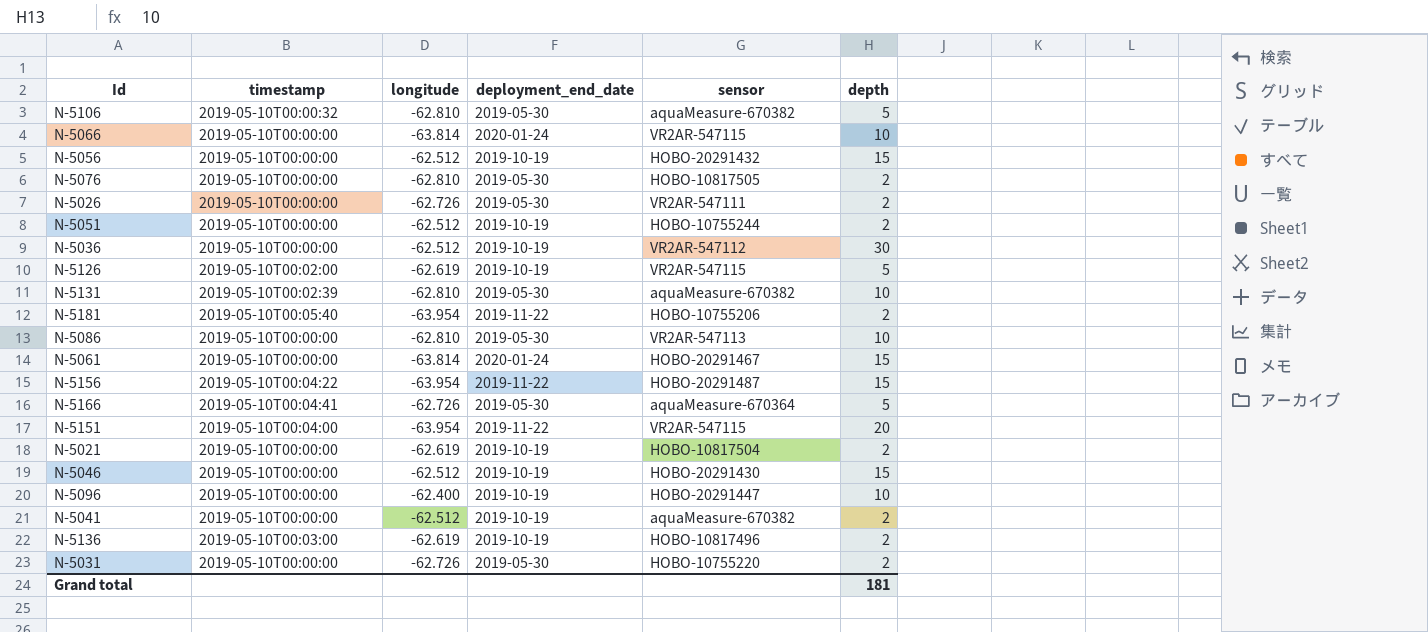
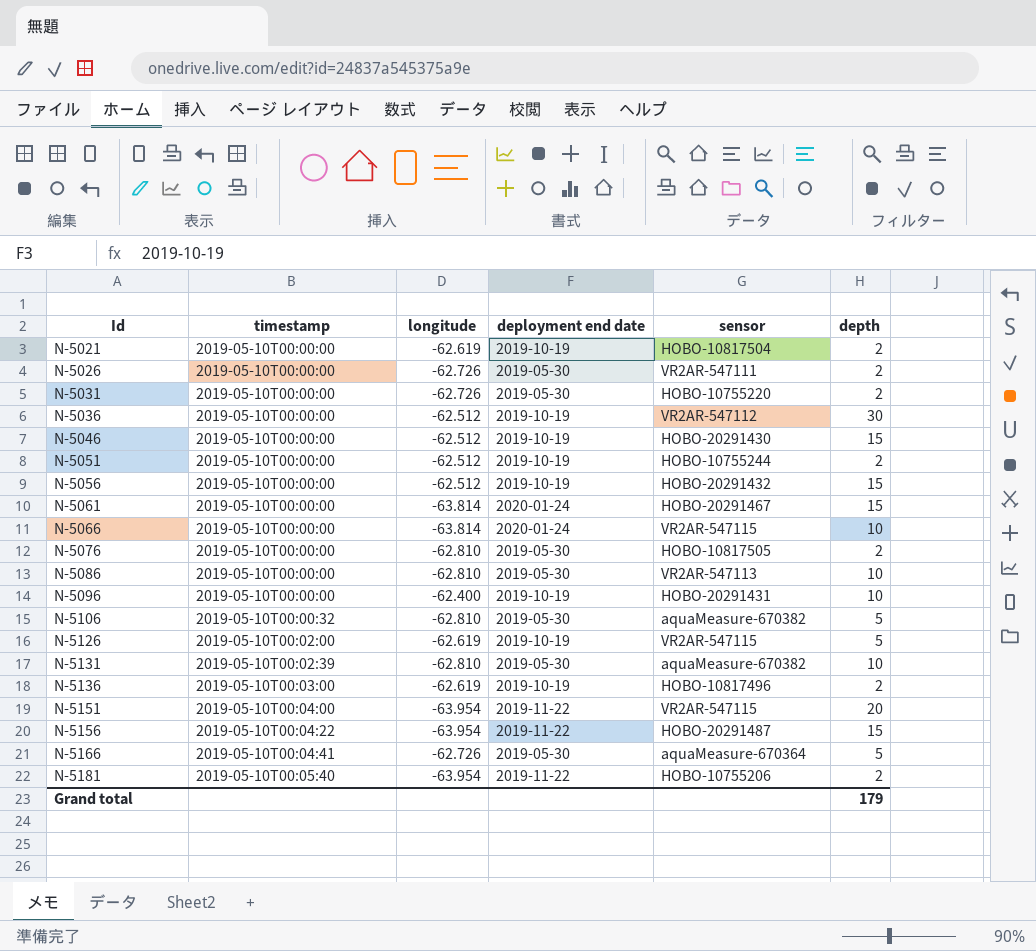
row order: none -> Id ascending
column name: deployment_end_date -> deployment end date
row N-5041: 2019-05-10T00:00:00 | -62.512 | 2019-10-19 | aquaMeasure-670382 | 2 -> none
N-5096 | sensor: HOBO-20291447 -> HOBO-20291431
Grand total | depth: 181 -> 179

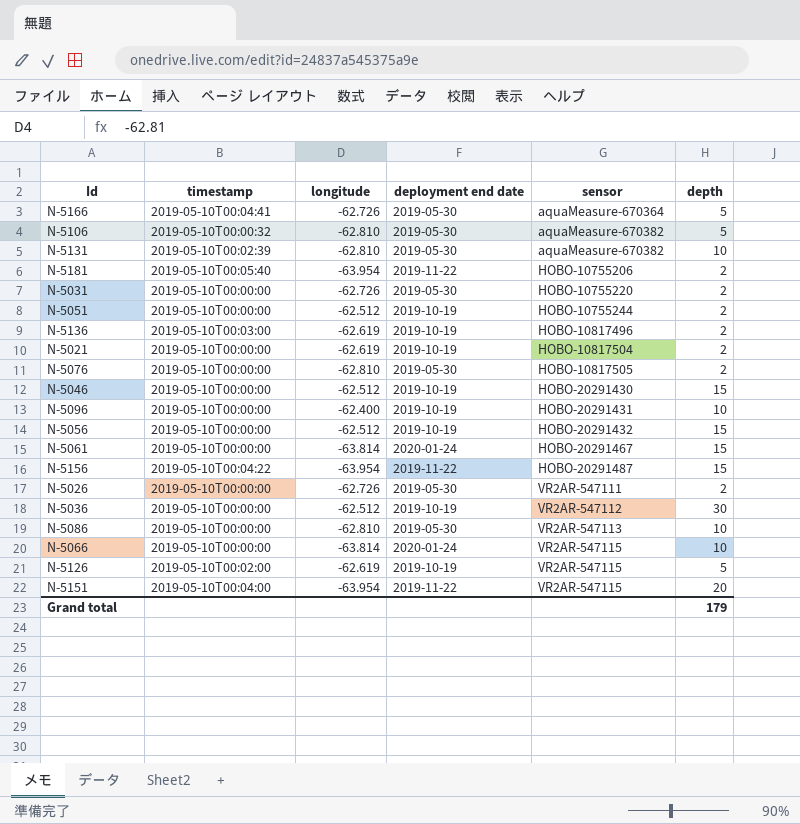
row order: Id ascending -> sensor ascending

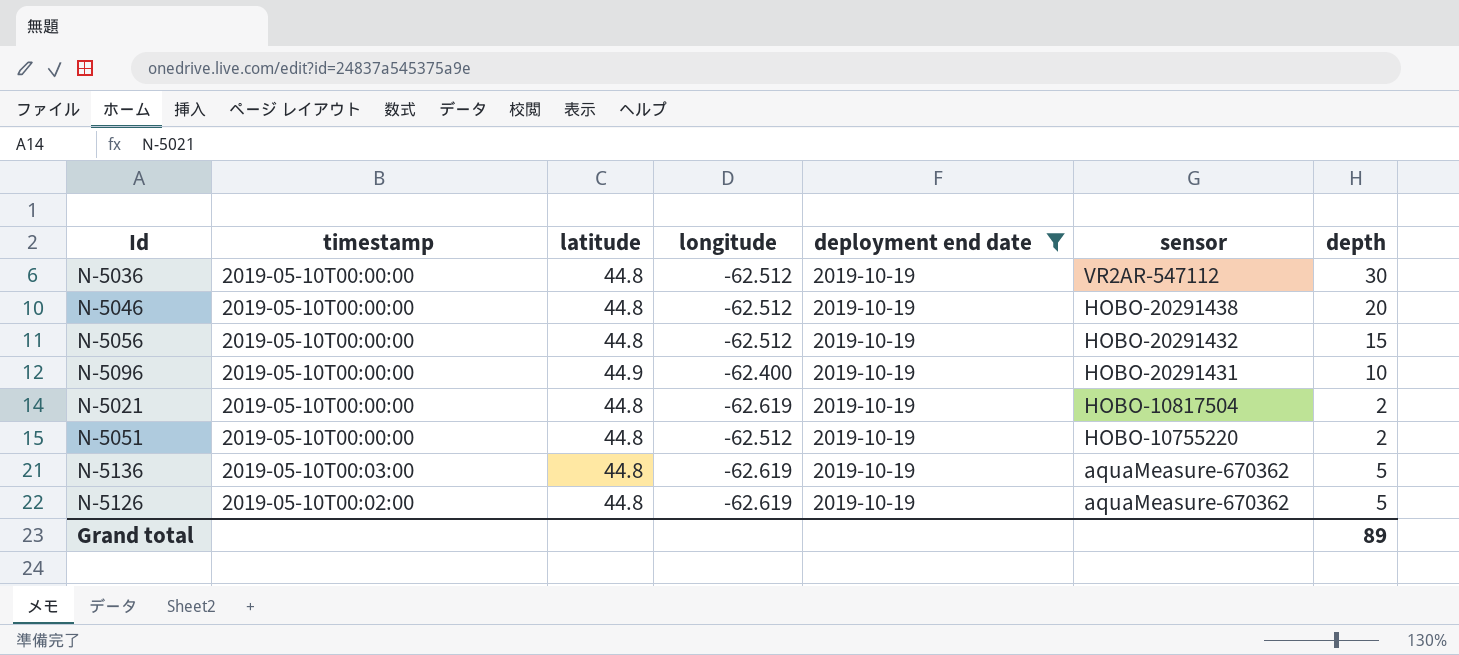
filter: none -> deployment end date = 2019-10-19
row order: sensor ascending -> sensor descending
column latitude | position: none -> 3
N-5046 | sensor: HOBO-20291430 -> HOBO-20291438
N-5046 | depth: 15 -> 20
N-5051 | sensor: HOBO-10755244 -> HOBO-10755220
N-5136 | sensor: HOBO-10817496 -> aquaMeasure-670362
N-5136 | depth: 2 -> 5
N-5126 | sensor: VR2AR-547115 -> aquaMeasure-670362
Grand total | depth: 179 -> 89

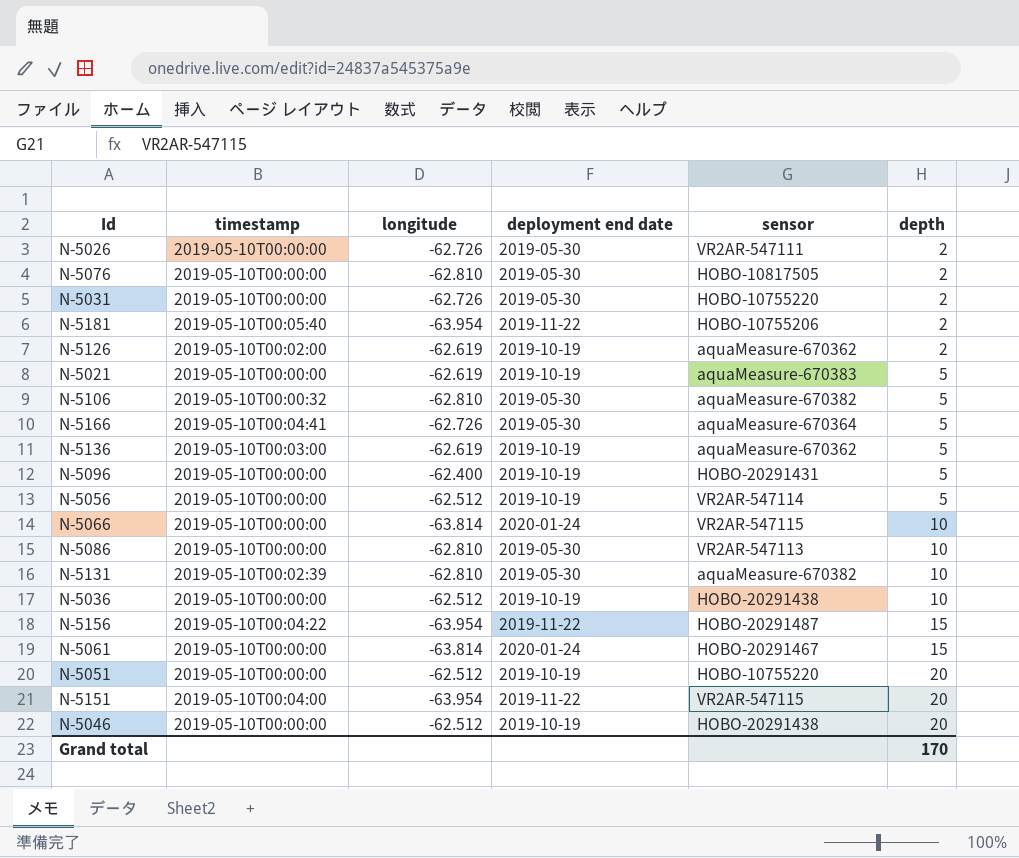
filter: deployment end date = 2019-10-19 -> none
row order: sensor descending -> depth ascending
column latitude | position: 3 -> none
N-5126 | depth: 5 -> 2
N-5021 | sensor: HOBO-10817504 -> aquaMeasure-670383
N-5021 | depth: 2 -> 5
N-5096 | depth: 10 -> 5
N-5056 | sensor: HOBO-20291432 -> VR2AR-547114
N-5056 | depth: 15 -> 5
N-5036 | sensor: VR2AR-547112 -> HOBO-20291438
N-5036 | depth: 30 -> 10
N-5051 | depth: 2 -> 20
Grand total | depth: 89 -> 170

